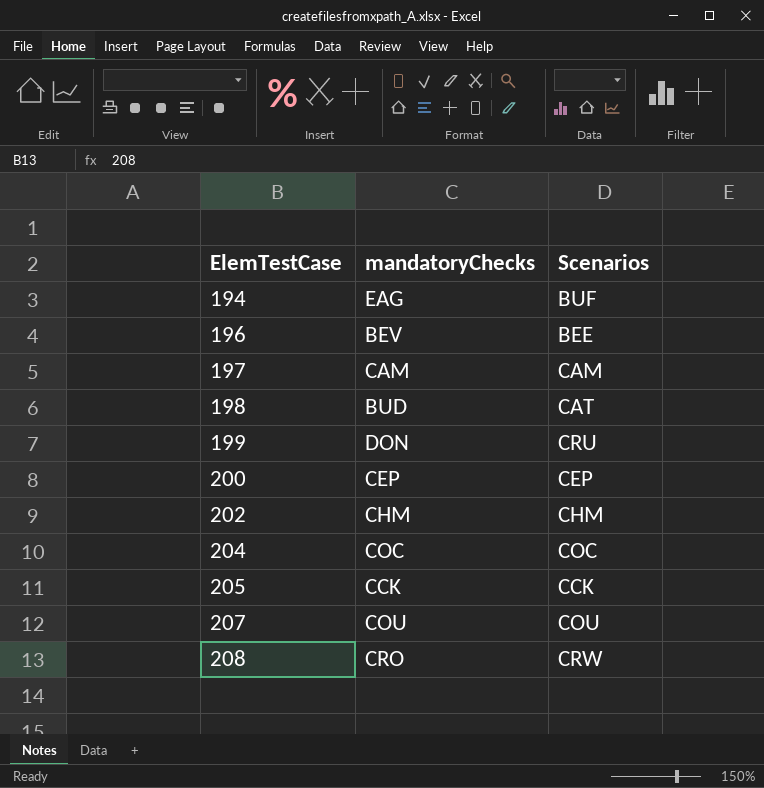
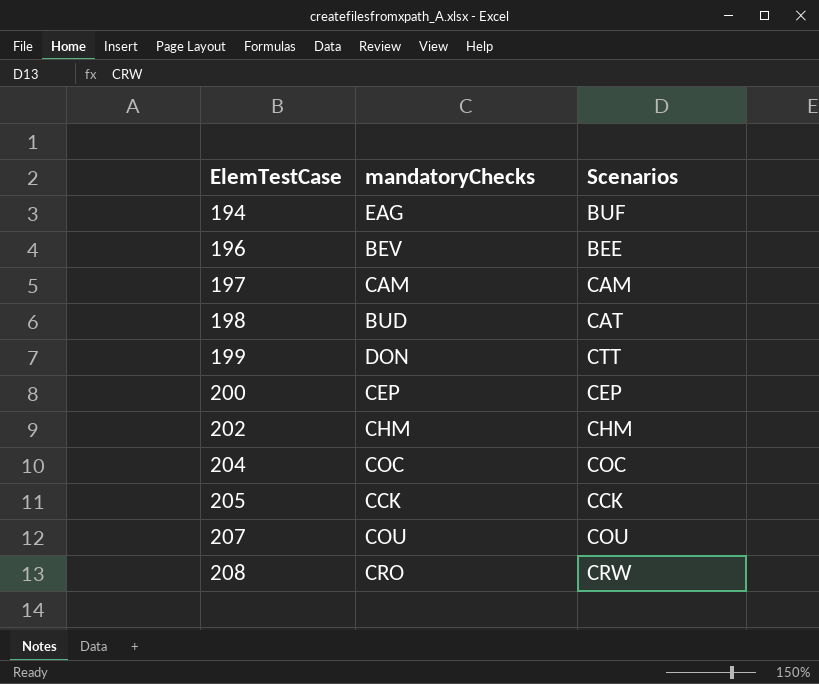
199 | Scenarios: CRU -> CTT

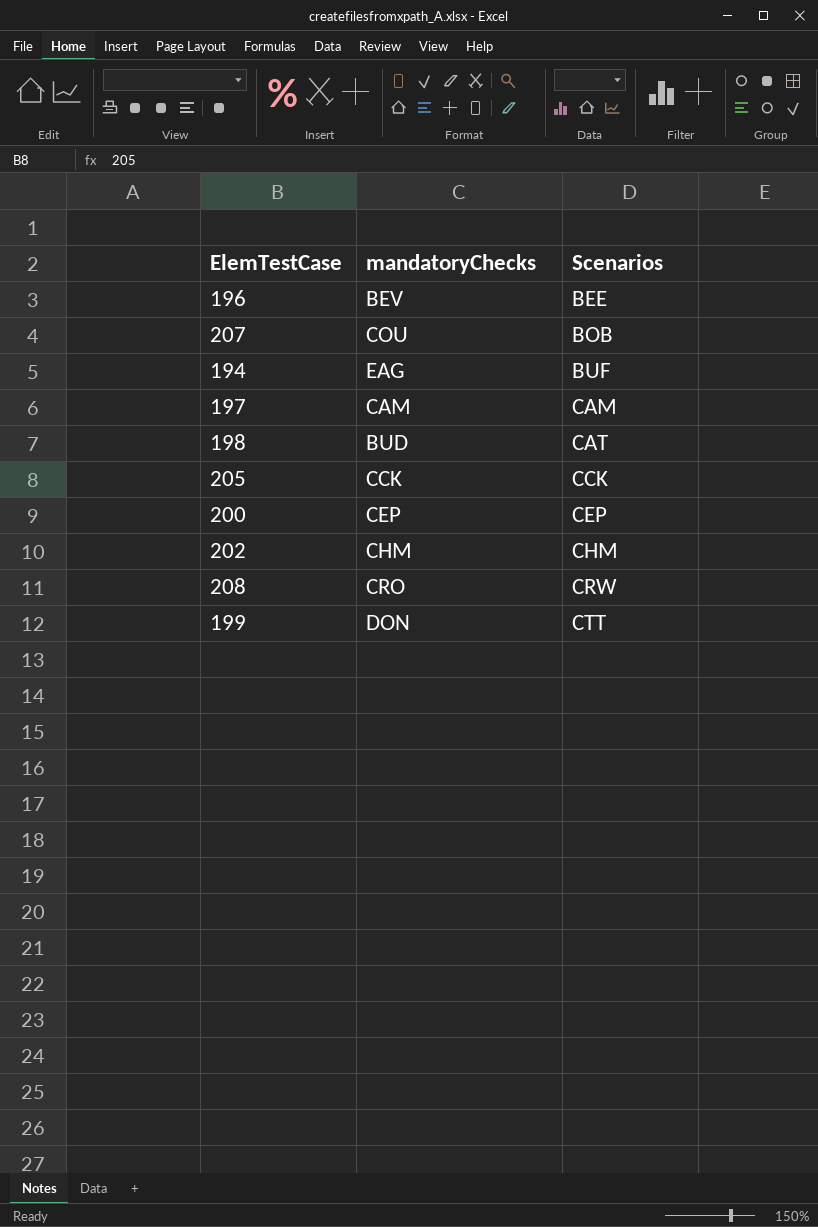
row order: ElemTestCase ascending -> Scenarios ascending
row 204: COC | COC -> none
207 | Scenarios: COU -> BOB

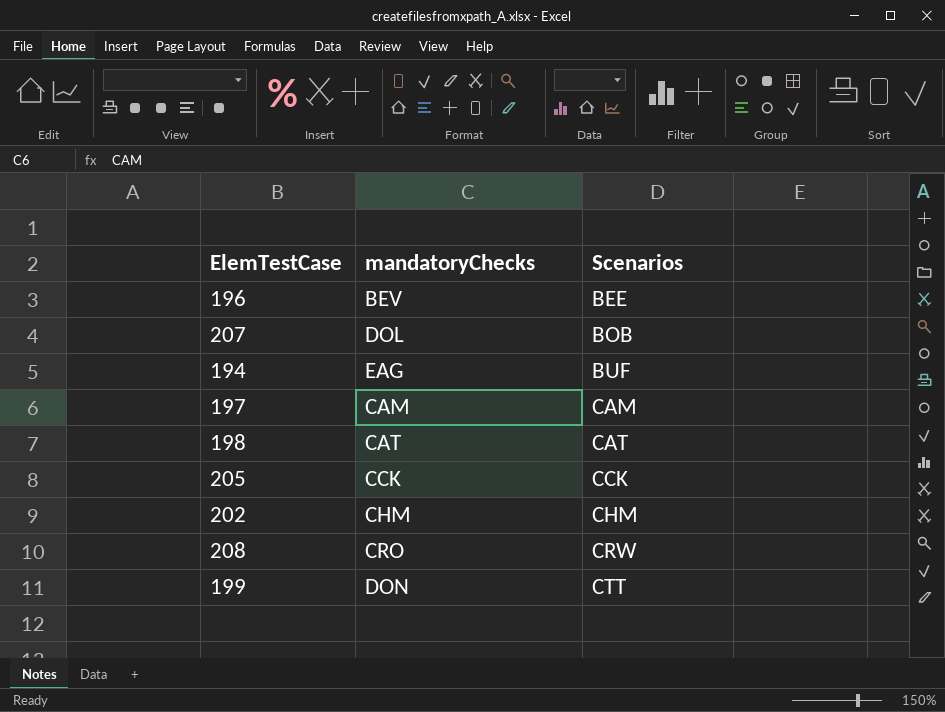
row 200: CEP | CEP -> none
207 | mandatoryChecks: COU -> DOL
198 | mandatoryChecks: BUD -> CAT

